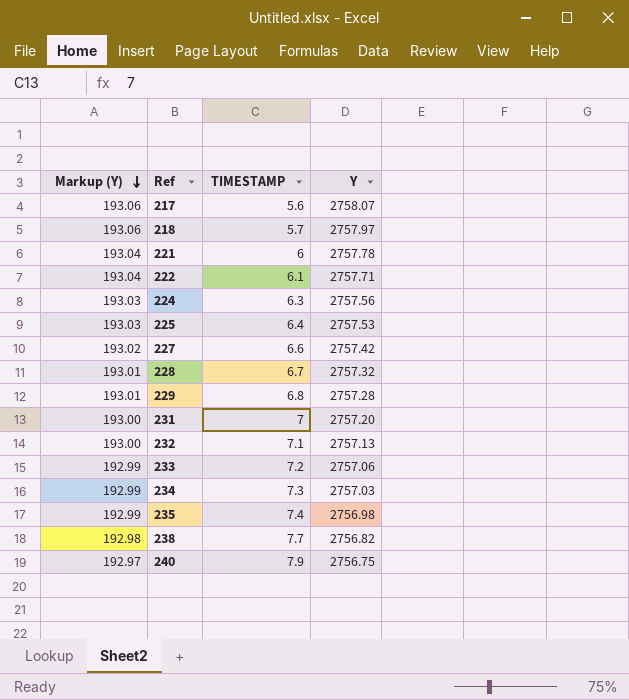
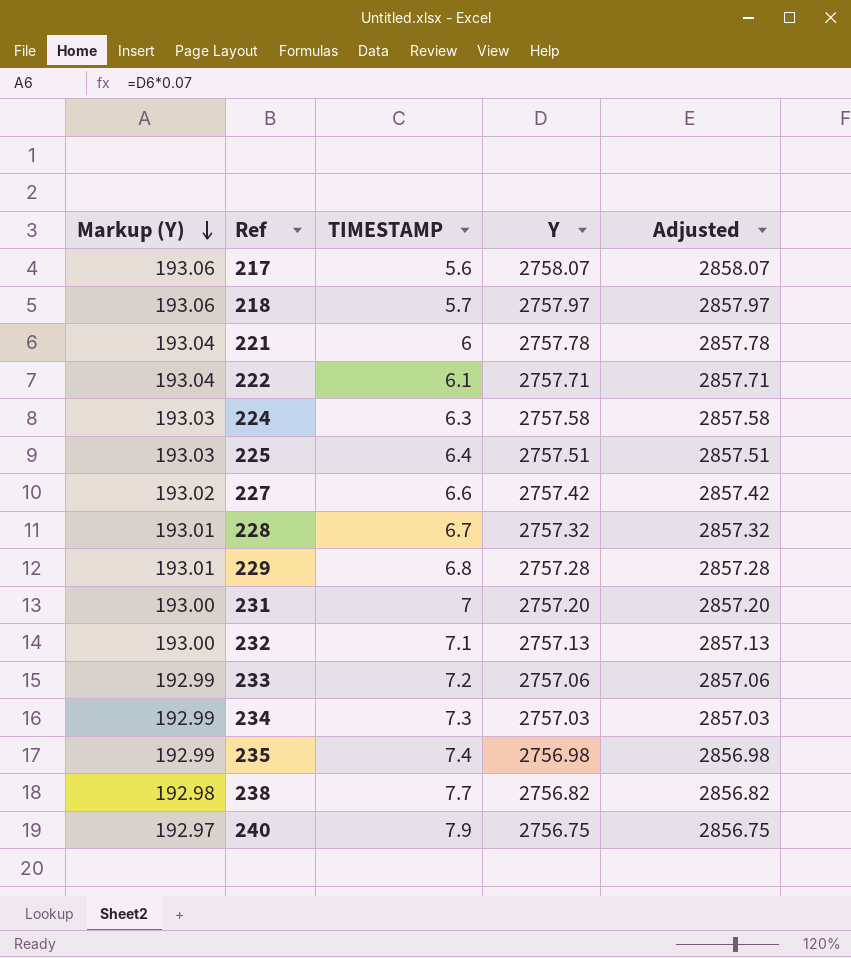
column Adjusted | formula: none -> [Y] + 100
224 | Y: 2757.56 -> 2757.58
225 | Y: 2757.53 -> 2757.51

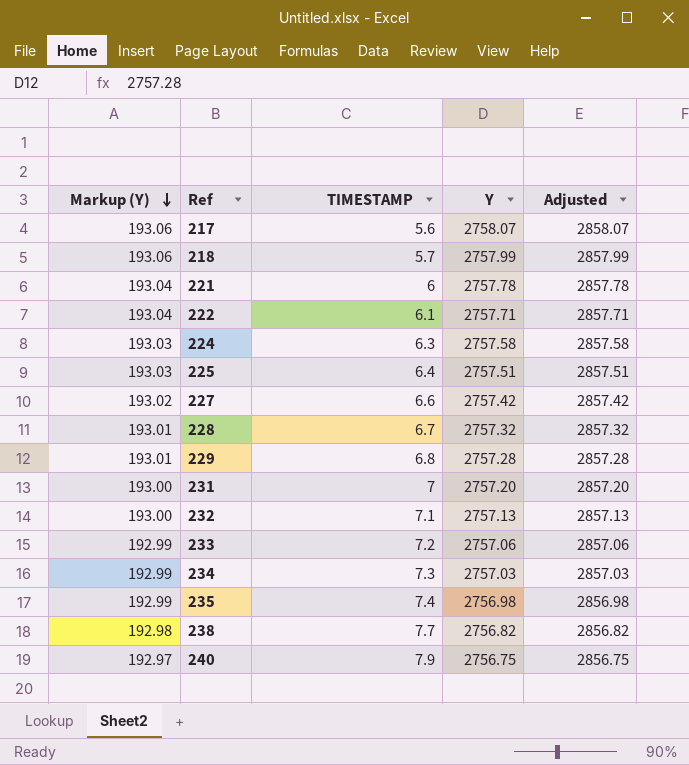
218 | Y: 2757.97 -> 2757.99
218 | Adjusted: 2857.97 -> 2857.99

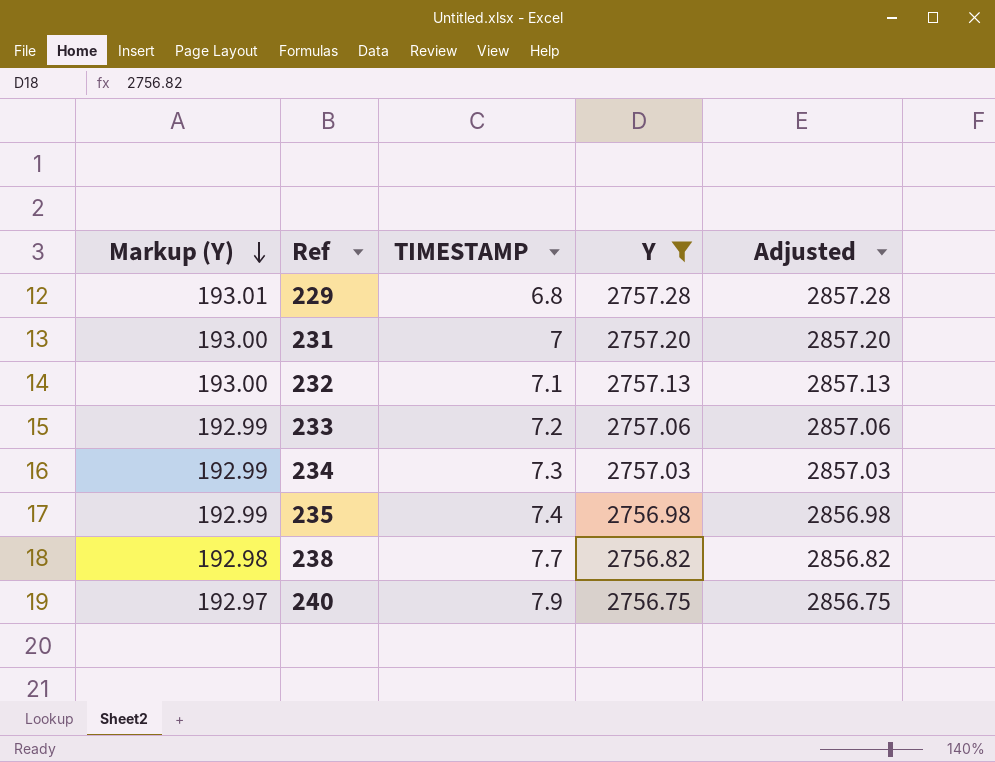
filter: none -> Y <= 2757.28

